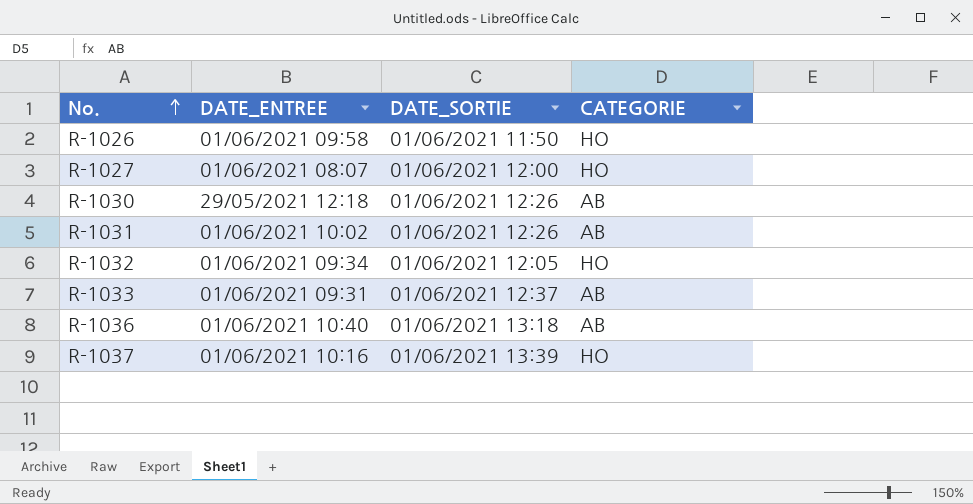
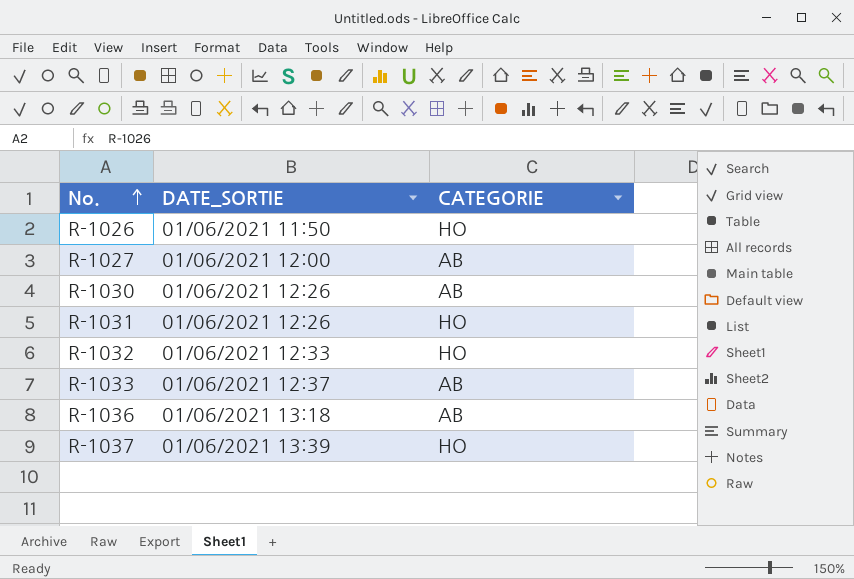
column DATE_ENTREE | position: 2 -> none
R-1027 | CATEGORIE: HO -> AB
R-1031 | CATEGORIE: AB -> HO
R-1032 | DATE_SORTIE: 01/06/2021 12:05 -> 01/06/2021 12:33

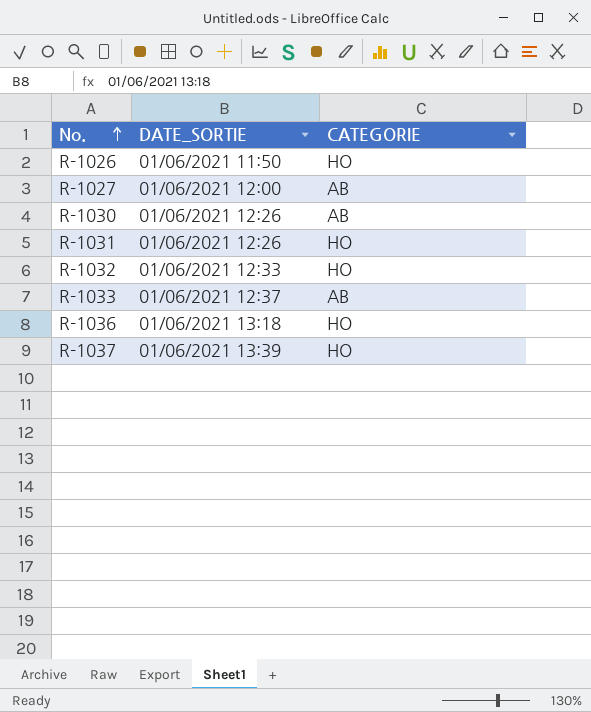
R-1036 | CATEGORIE: AB -> HO

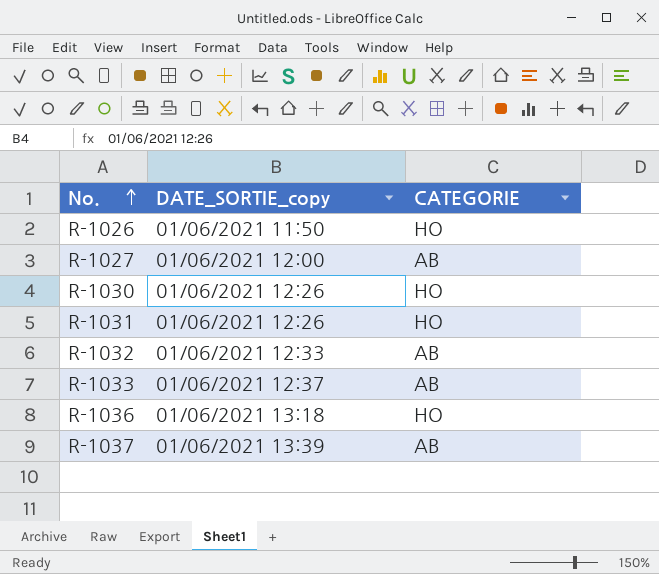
column name: DATE_SORTIE -> DATE_SORTIE_copy
R-1030 | CATEGORIE: AB -> HO
R-1032 | CATEGORIE: HO -> AB
R-1037 | CATEGORIE: HO -> AB

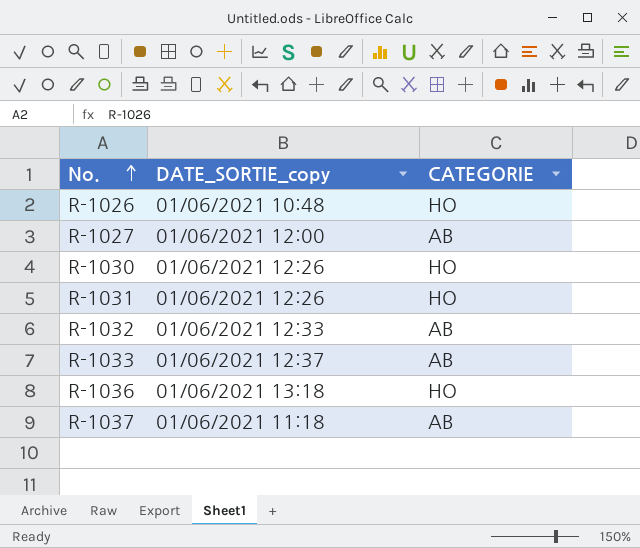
R-1026 | DATE_SORTIE_copy: 01/06/2021 11:50 -> 01/06/2021 10:48
R-1037 | DATE_SORTIE_copy: 01/06/2021 13:39 -> 01/06/2021 11:18

